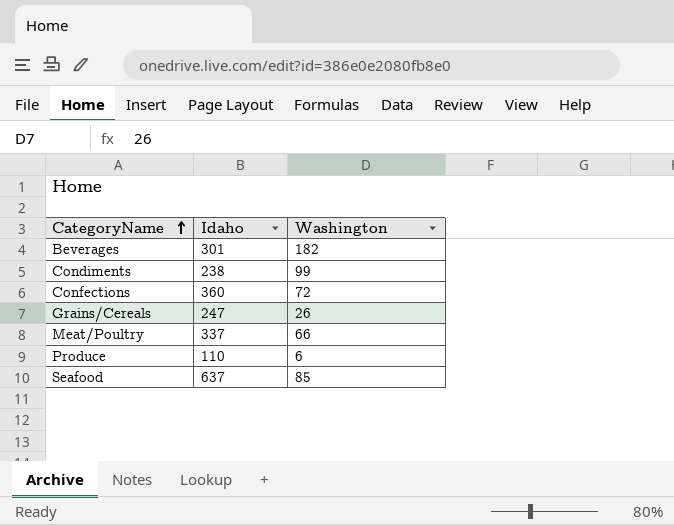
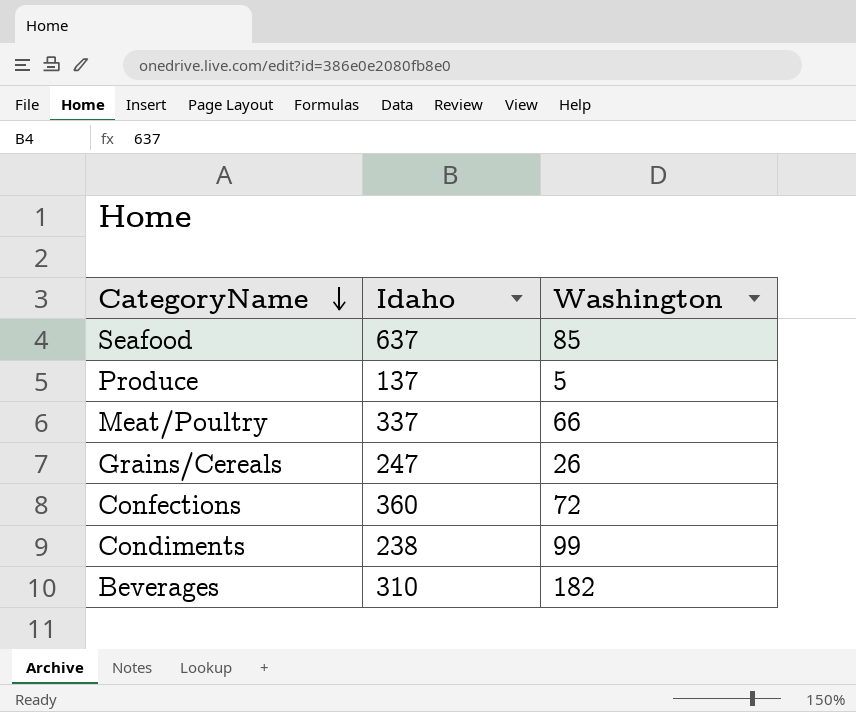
row order: CategoryName ascending -> CategoryName descending
Produce | Idaho: 110 -> 137
Produce | Washington: 6 -> 5
Beverages | Idaho: 301 -> 310

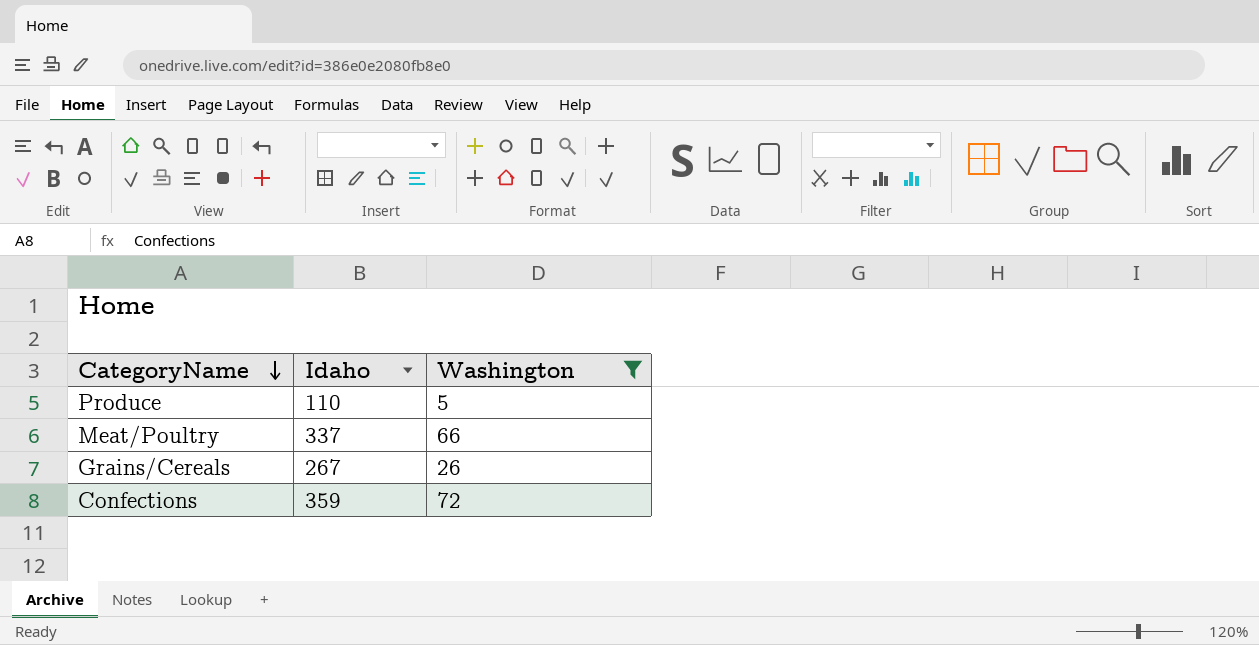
filter: none -> Washington <= 72
Produce | Idaho: 137 -> 110
Grains/Cereals | Idaho: 247 -> 267
Confections | Idaho: 360 -> 359

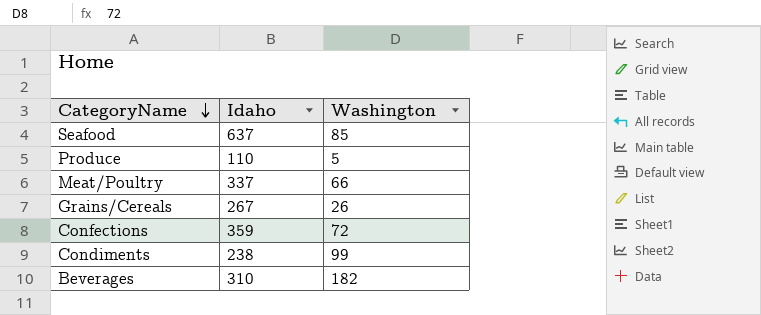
filter: Washington <= 72 -> none

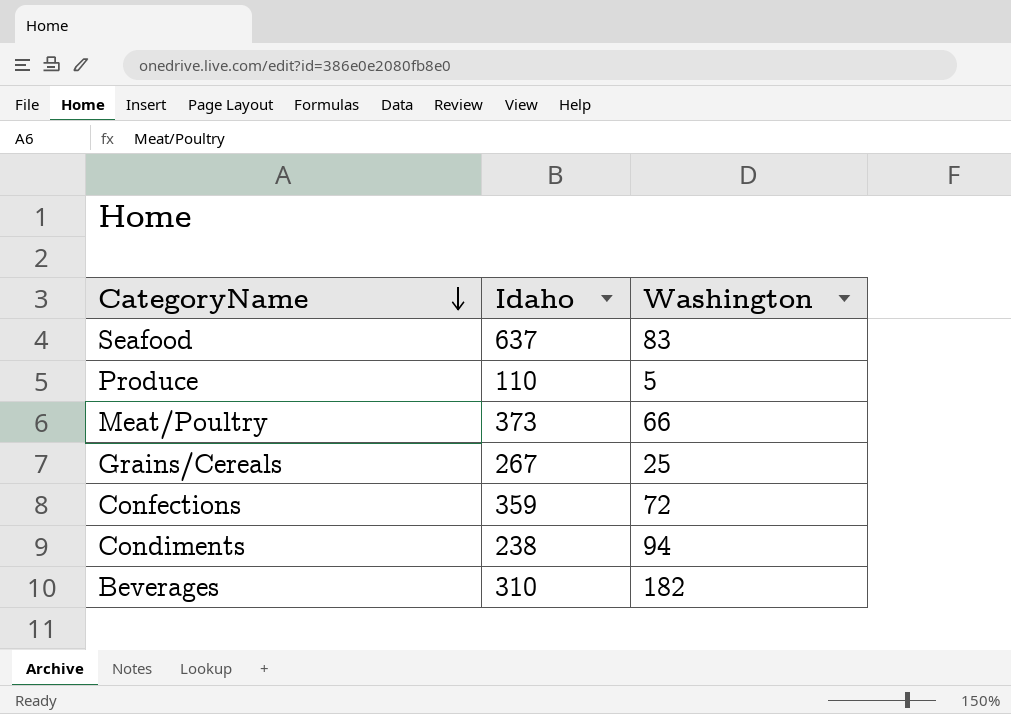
Seafood | Washington: 85 -> 83
Meat/Poultry | Idaho: 337 -> 373
Grains/Cereals | Washington: 26 -> 25
Condiments | Washington: 99 -> 94

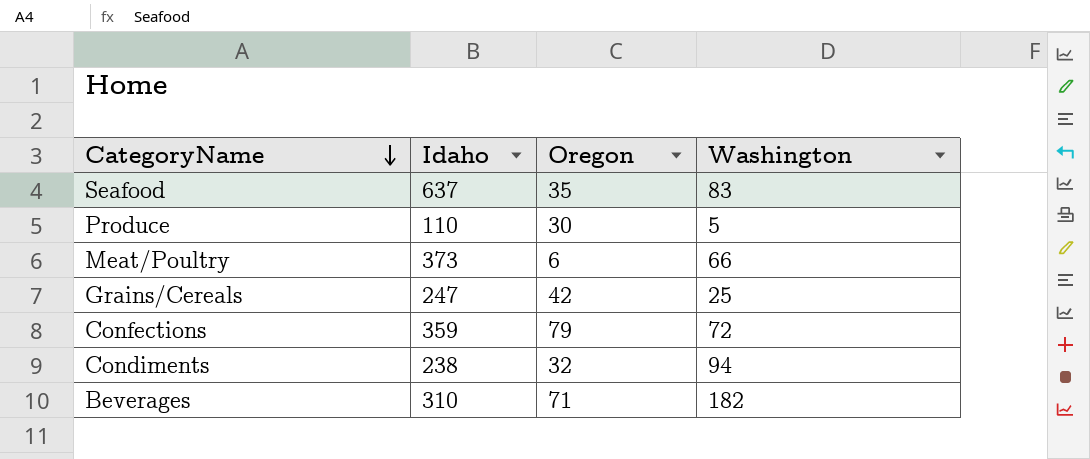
column Oregon | position: none -> 3
Grains/Cereals | Idaho: 267 -> 247

